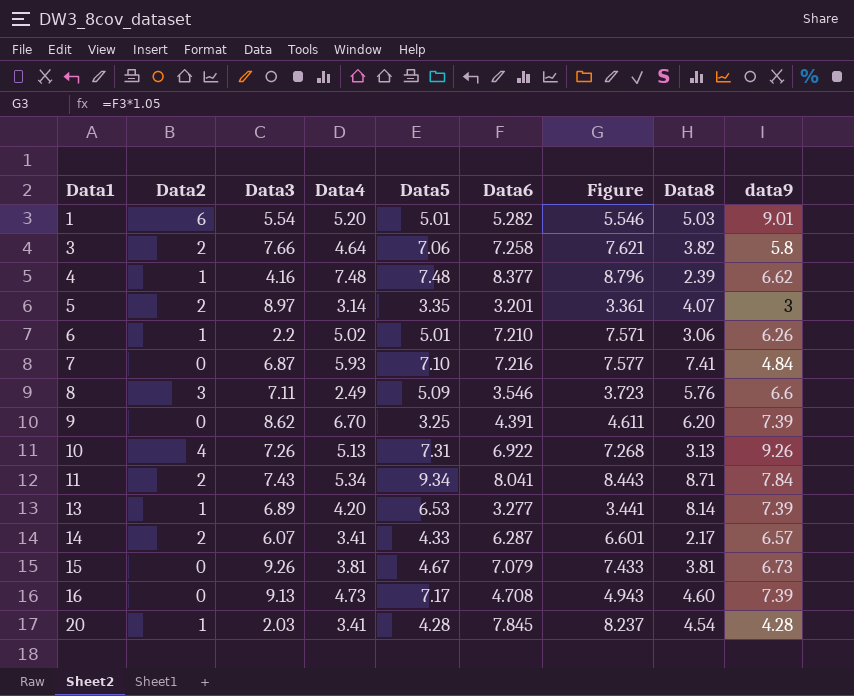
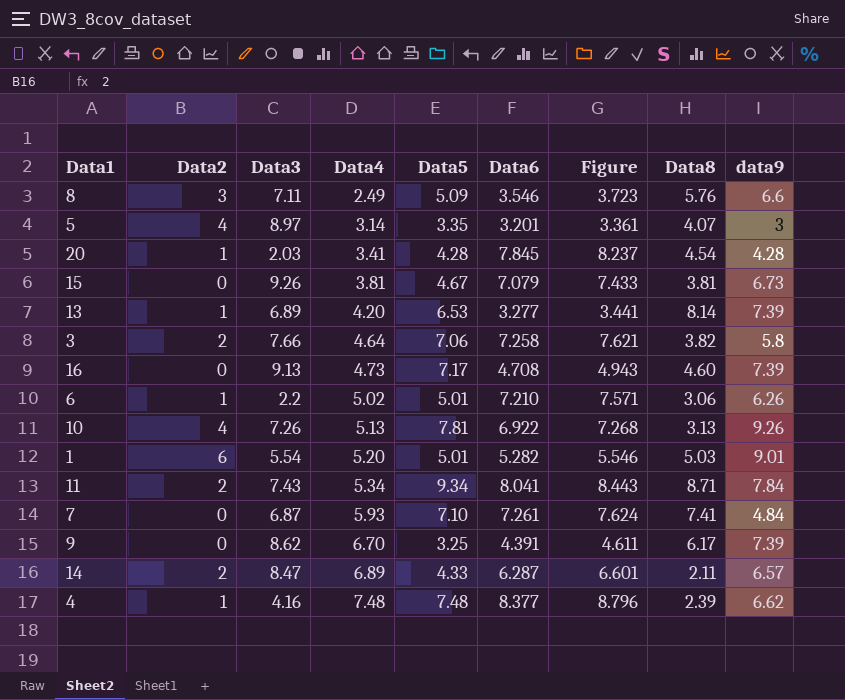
row order: Data1 ascending -> Data4 ascending
5 | Data2: 2 -> 4
10 | Data5: 7.31 -> 7.81
7 | Data6: 7.216 -> 7.261
7 | Figure: 7.577 -> 7.624
9 | Data8: 6.20 -> 6.17
14 | Data3: 6.07 -> 8.47
14 | Data4: 3.41 -> 6.89
14 | Data8: 2.17 -> 2.11

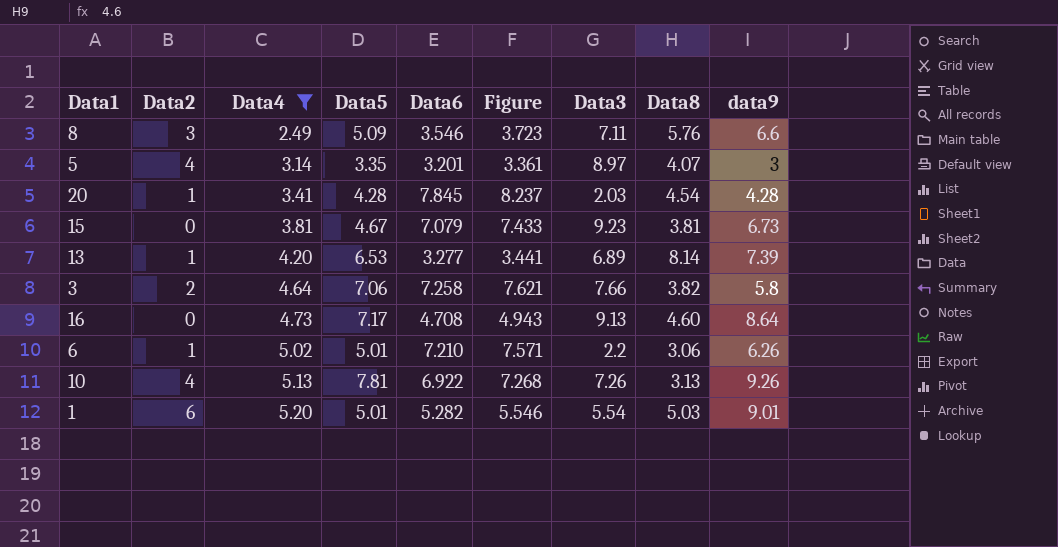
filter: none -> Data4 <= 5.20
column Data3 | position: 3 -> 7
15 | Data3: 9.26 -> 9.23
16 | data9: 7.39 -> 8.64

